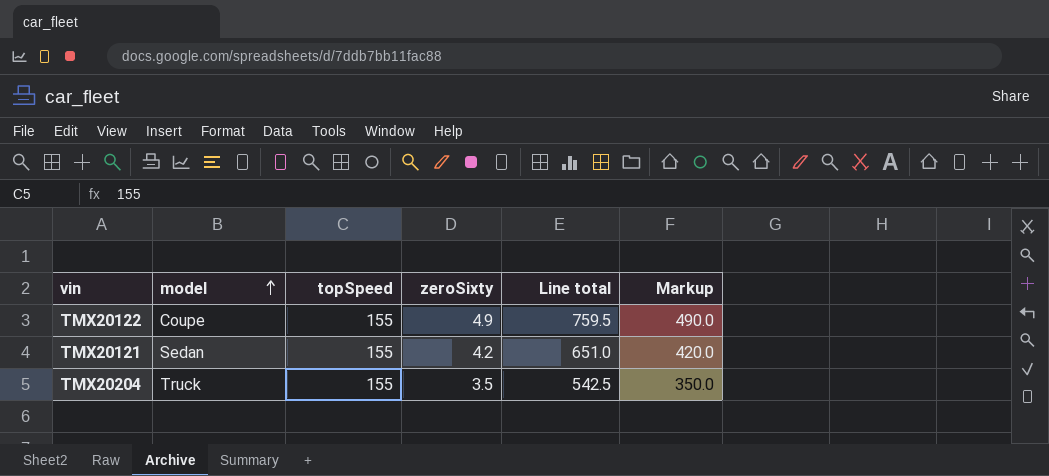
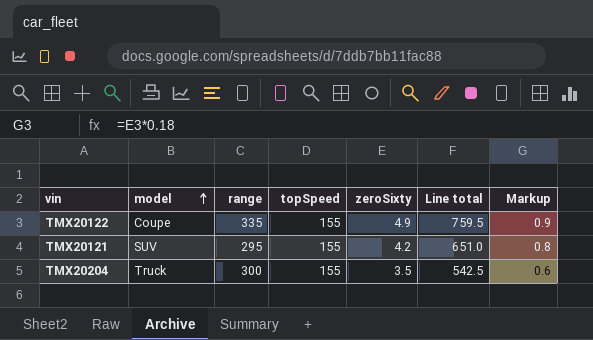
column range | position: none -> 3
column Markup | formula: [zeroSixty] * 100 -> [zeroSixty] * 0.18
TMX20121 | model: Sedan -> SUV

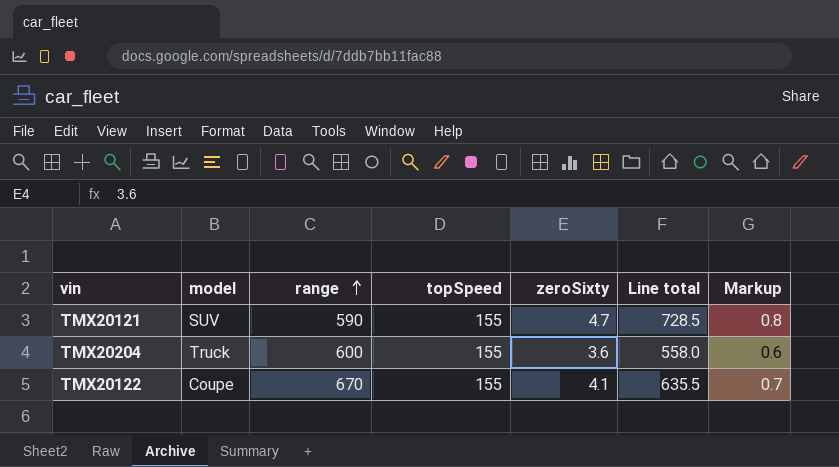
row order: model ascending -> range ascending
TMX20121 | range: 295 -> 590
TMX20121 | zeroSixty: 4.2 -> 4.7
TMX20121 | Line total: 651.0 -> 728.5
TMX20204 | range: 300 -> 600
TMX20204 | zeroSixty: 3.5 -> 3.6
TMX20204 | Line total: 542.5 -> 558.0
TMX20122 | range: 335 -> 670
TMX20122 | zeroSixty: 4.9 -> 4.1
TMX20122 | Line total: 759.5 -> 635.5
TMX20122 | Markup: 0.9 -> 0.7

